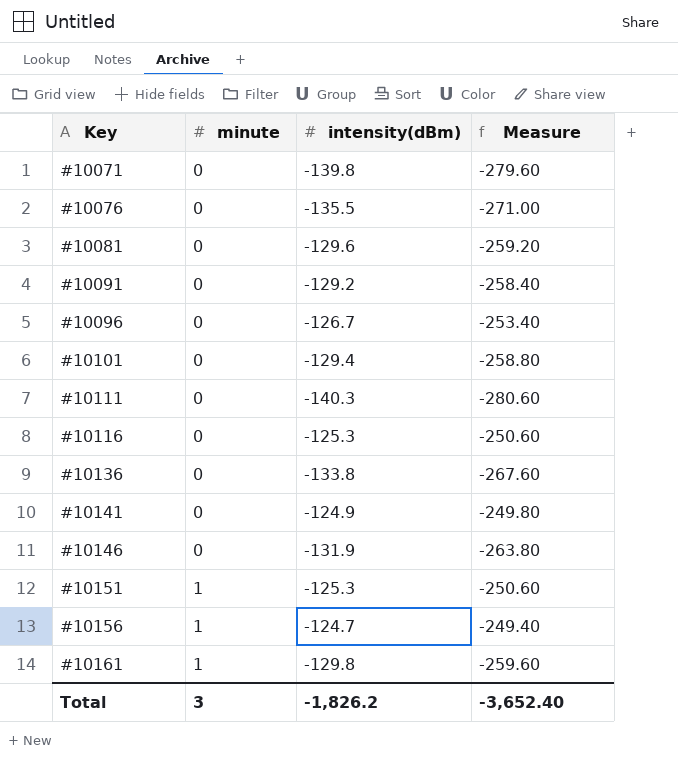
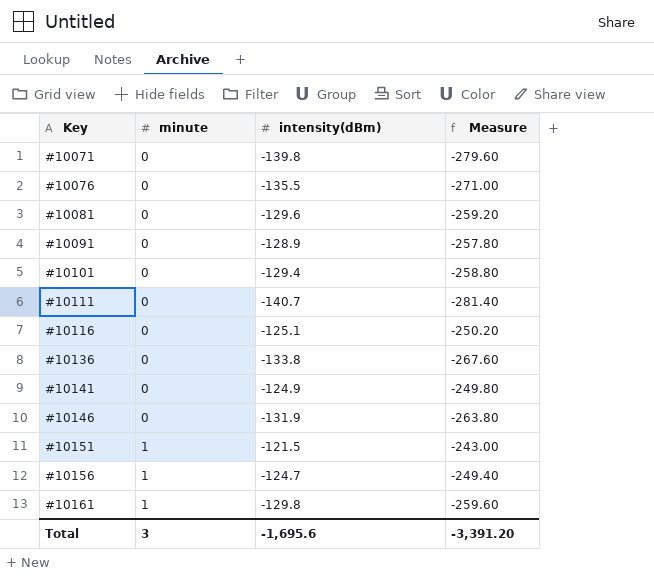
row #10096: 0 | -126.7 | -253.40 -> none
#10091 | intensity(dBm): -129.2 -> -128.9
#10091 | Measure: -258.40 -> -257.80
#10111 | intensity(dBm): -140.3 -> -140.7
#10111 | Measure: -280.60 -> -281.40
#10116 | intensity(dBm): -125.3 -> -125.1
#10116 | Measure: -250.60 -> -250.20
#10151 | intensity(dBm): -125.3 -> -121.5
#10151 | Measure: -250.60 -> -243.00
Total | intensity(dBm): -1,826.2 -> -1,695.6
Total | Measure: -3,652.40 -> -3,391.20

